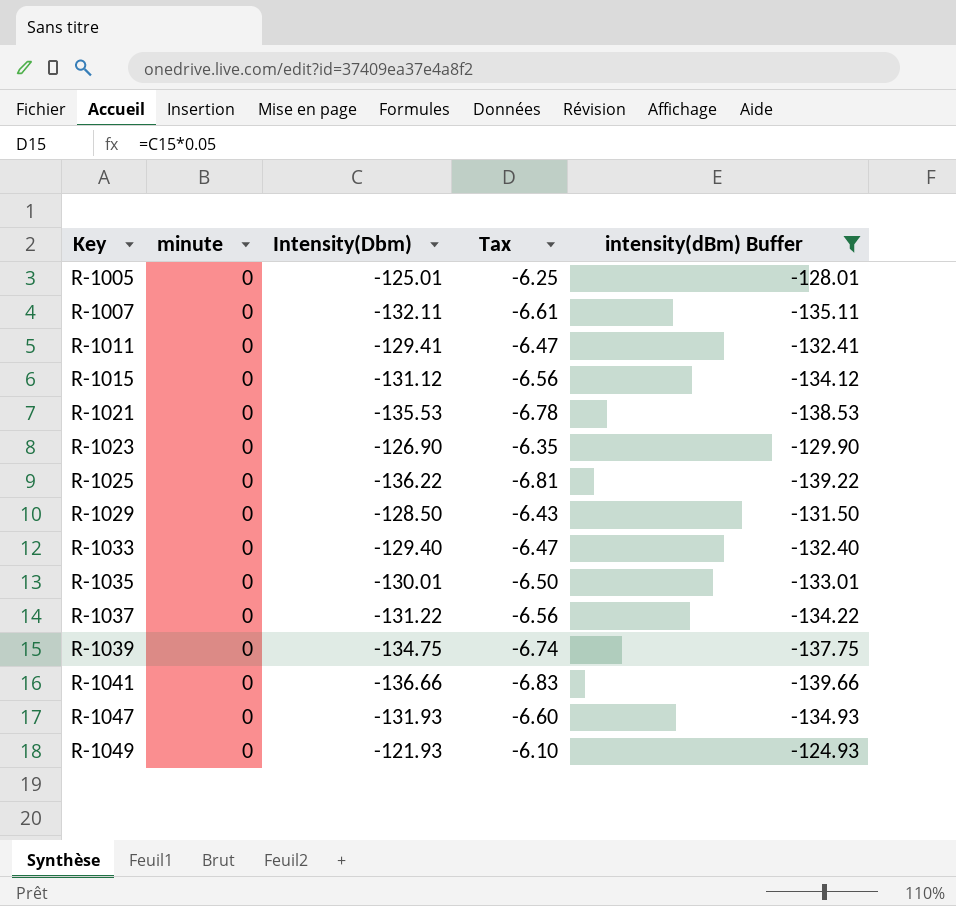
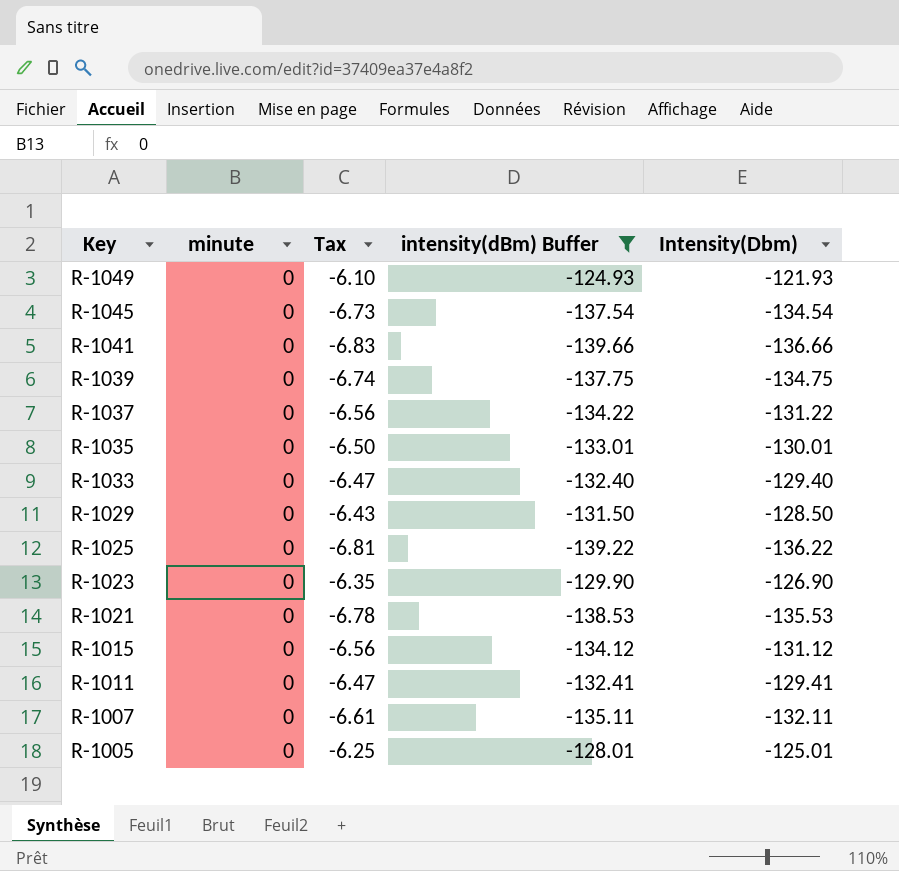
row order: Key ascending -> Key descending
column Intensity(Dbm) | position: 3 -> 5
row R-1047: 0 | -131.93 | -6.60 | -134.93 -> none
row R-1045: none -> 0 | -6.73 | -137.54 | -134.54

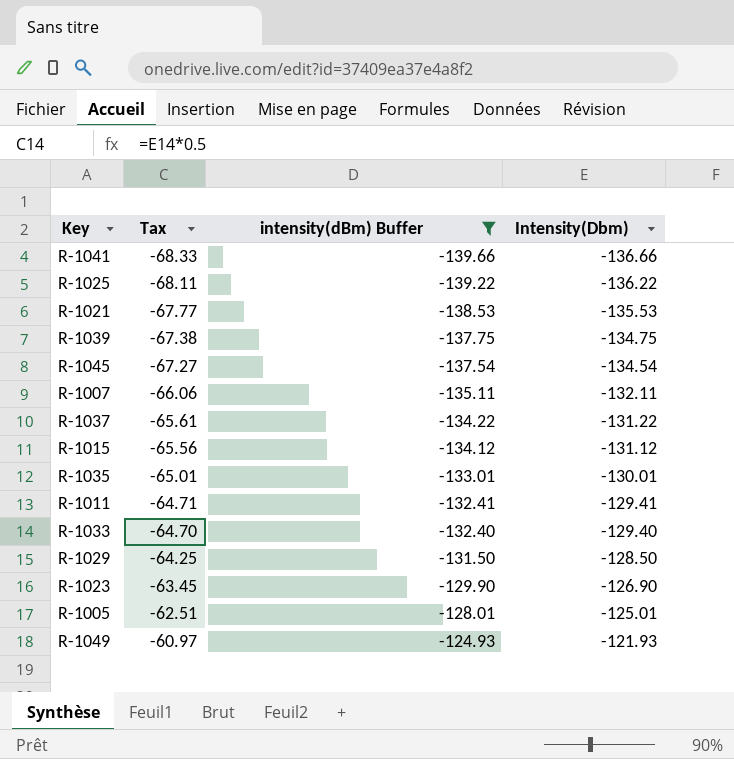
row order: Key descending -> Tax ascending
column minute | position: 2 -> none
column Tax | formula: [Intensity(Dbm)] * 0.05 -> [Intensity(Dbm)] * 0.5

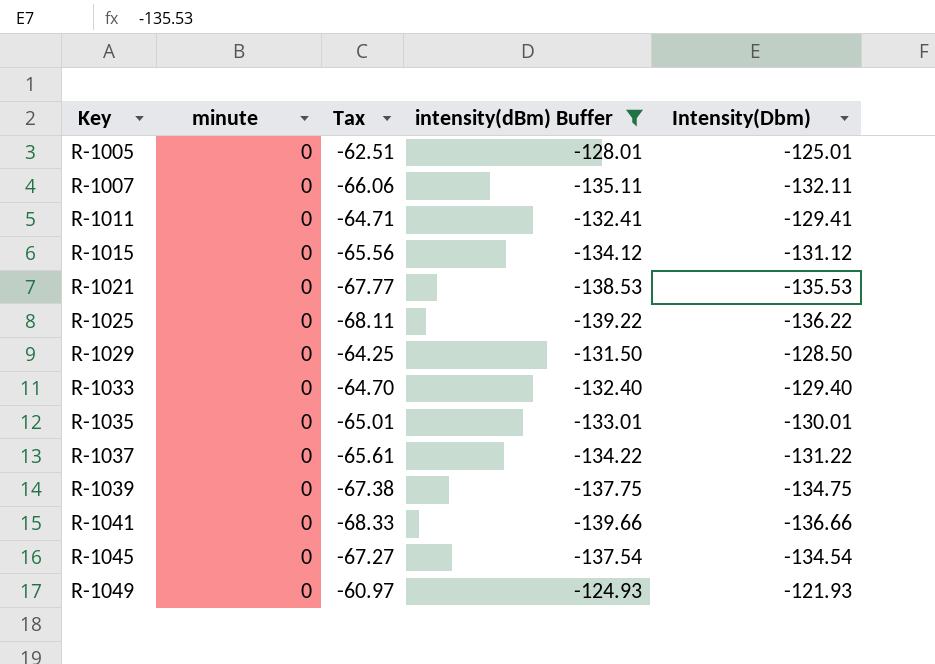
row order: Tax ascending -> Key ascending
column minute | position: none -> 2
row R-1023: -63.45 | -129.90 | -126.90 -> none

